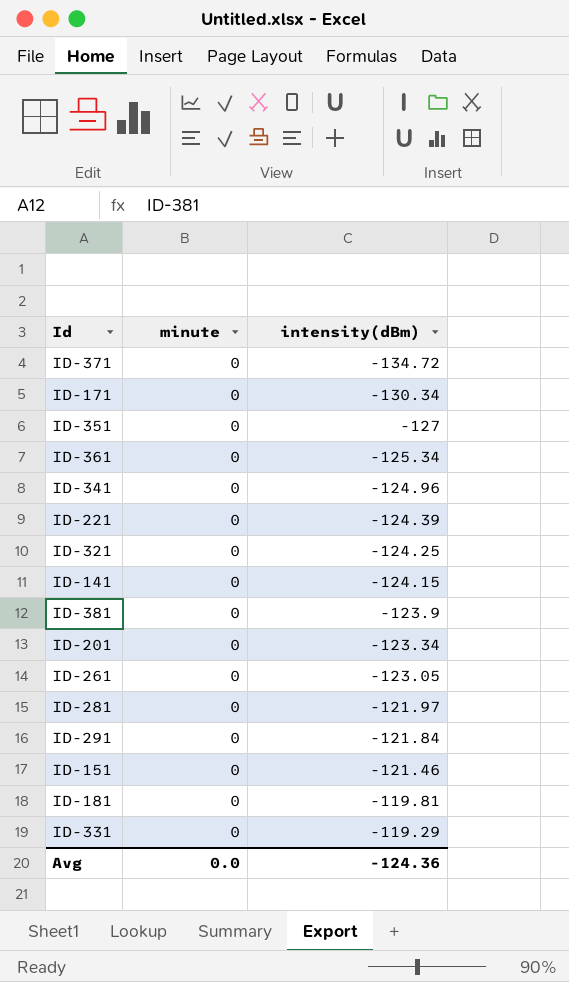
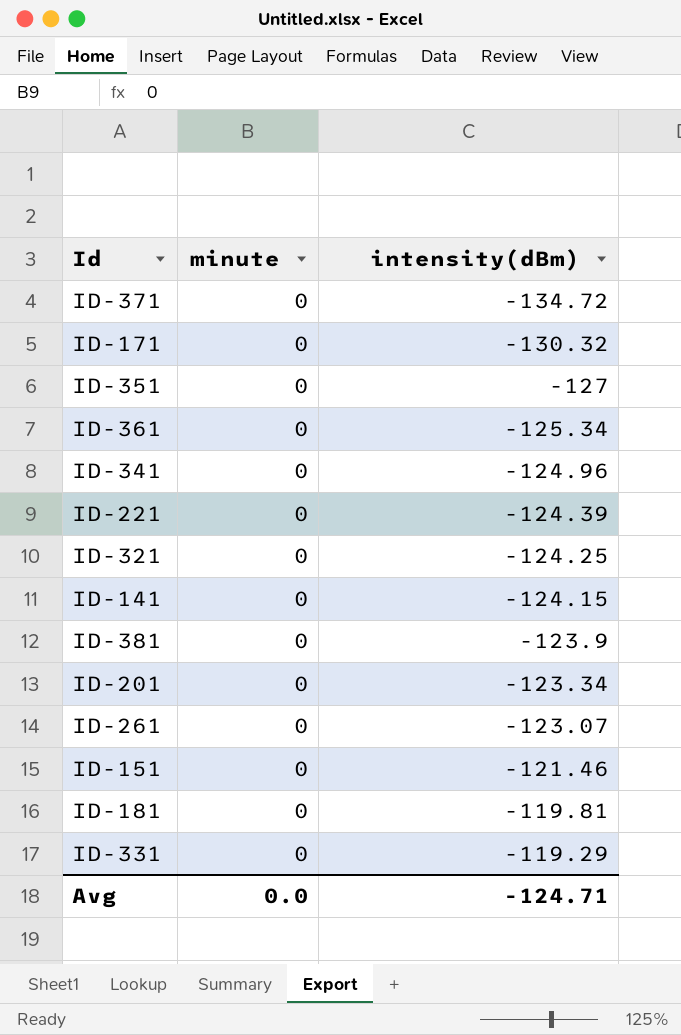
row ID-281: 0 | -121.97 -> none
row ID-291: 0 | -121.84 -> none
ID-171 | intensity(dBm): -130.34 -> -130.32
ID-261 | intensity(dBm): -123.05 -> -123.07
Avg | intensity(dBm): -124.36 -> -124.71

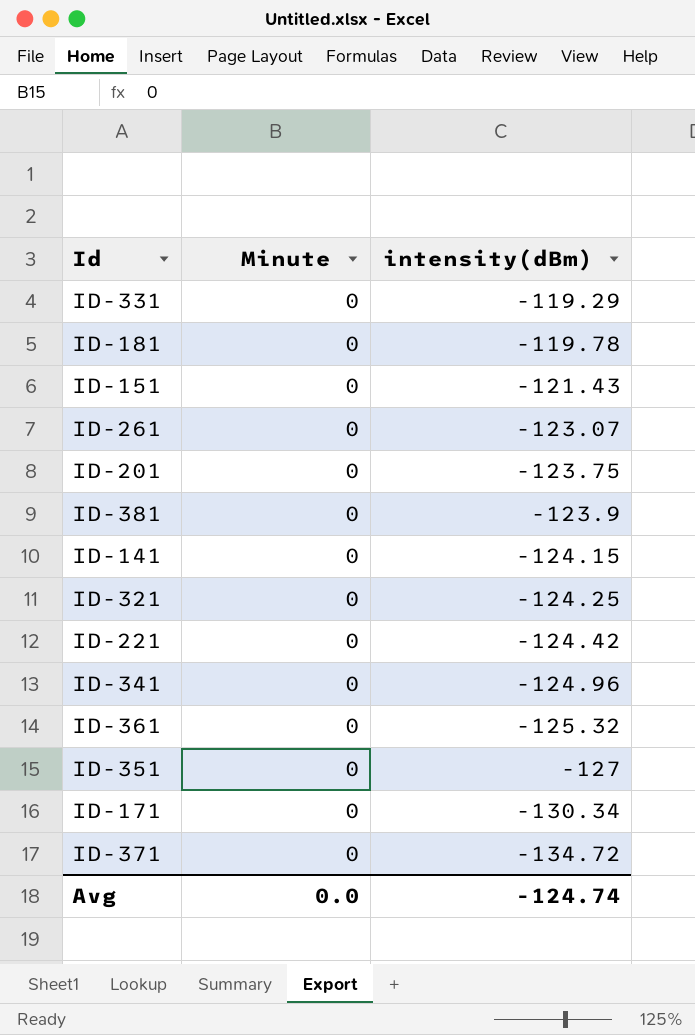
row order: intensity(dBm) ascending -> intensity(dBm) descending
column name: minute -> Minute
ID-181 | intensity(dBm): -119.81 -> -119.78
ID-151 | intensity(dBm): -121.46 -> -121.43
ID-201 | intensity(dBm): -123.34 -> -123.75
ID-221 | intensity(dBm): -124.39 -> -124.42
ID-361 | intensity(dBm): -125.34 -> -125.32
ID-171 | intensity(dBm): -130.32 -> -130.34
Avg | intensity(dBm): -124.71 -> -124.74

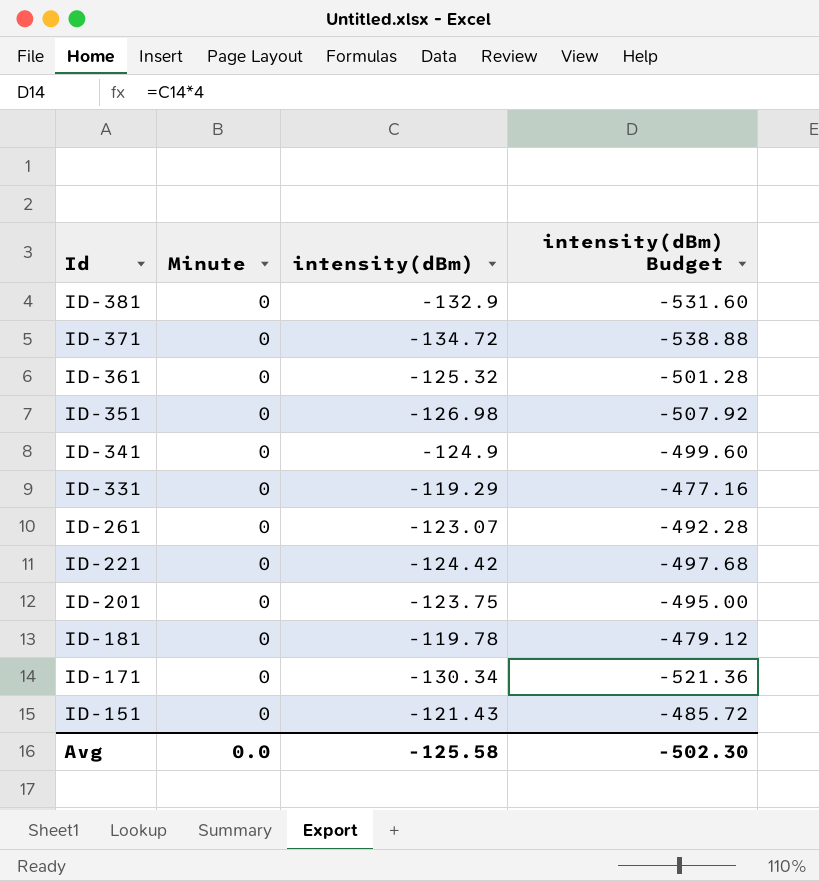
row order: intensity(dBm) descending -> Id descending
column intensity(dBm) Budget | formula: none -> [intensity(dBm)] * 4
row ID-141: 0 | -124.15 -> none
row ID-321: 0 | -124.25 -> none
ID-381 | intensity(dBm): -123.9 -> -132.9
ID-351 | intensity(dBm): -127 -> -126.98
ID-341 | intensity(dBm): -124.96 -> -124.9
Avg | intensity(dBm): -124.74 -> -125.58

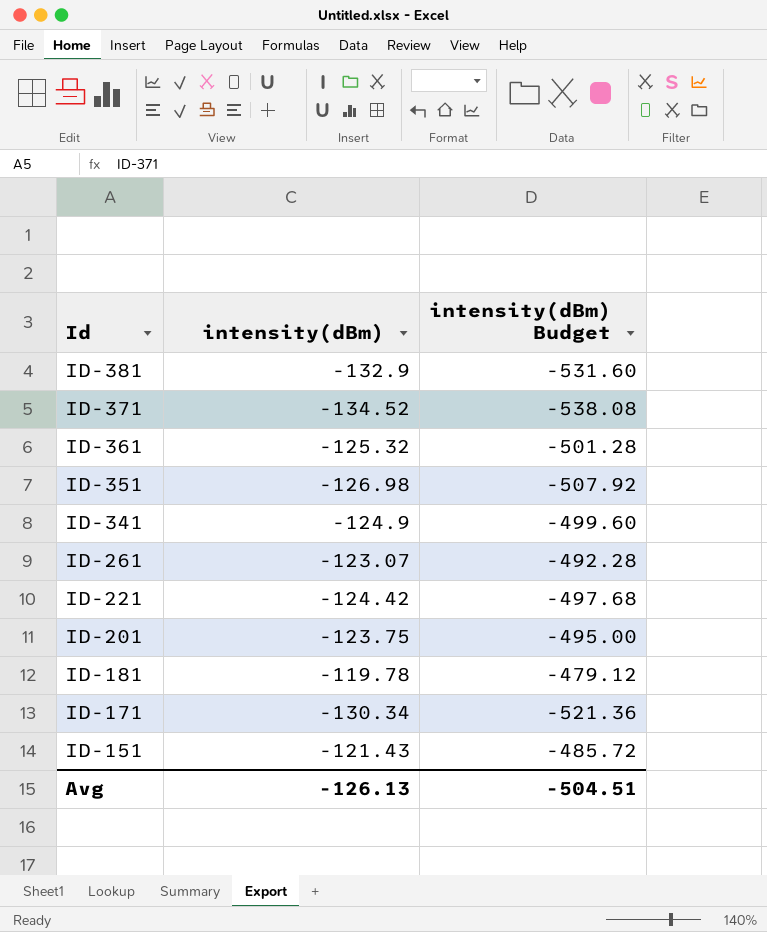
column Minute | position: 2 -> none
row ID-331: 0 | -119.29 | -477.16 -> none
ID-371 | intensity(dBm): -134.72 -> -134.52
ID-371 | intensity(dBm) Budget: -538.88 -> -538.08
Avg | intensity(dBm): -125.58 -> -126.13
Avg | intensity(dBm) Budget: -502.30 -> -504.51

